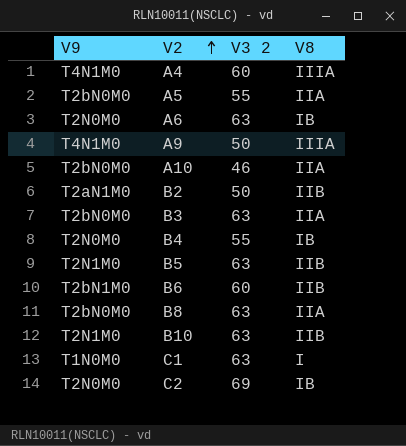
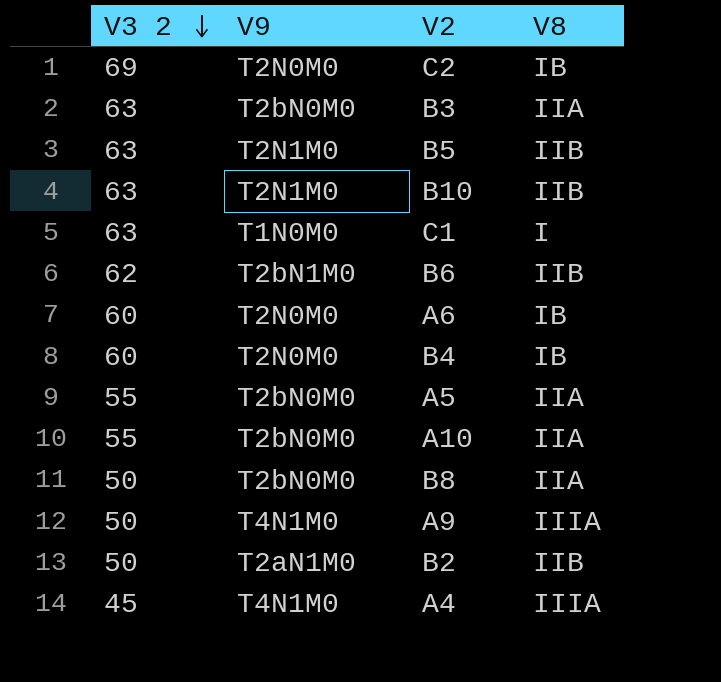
row order: V2 ascending -> V3 2 descending
column V3 2 | position: 3 -> 1
B6 | V3 2: 60 -> 62
A6 | V3 2: 63 -> 60
B4 | V3 2: 55 -> 60
A10 | V3 2: 46 -> 55
B8 | V3 2: 63 -> 50
A4 | V3 2: 60 -> 45

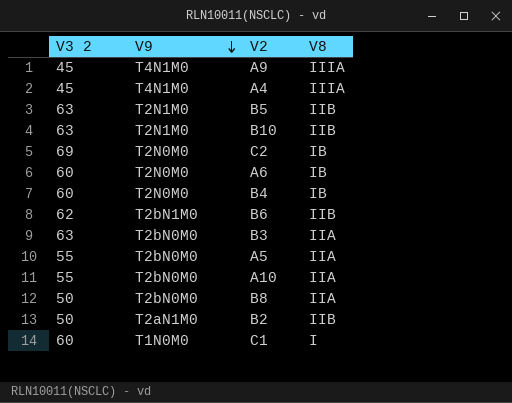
row order: V3 2 descending -> V9 descending
A9 | V3 2: 50 -> 45
C1 | V3 2: 63 -> 60

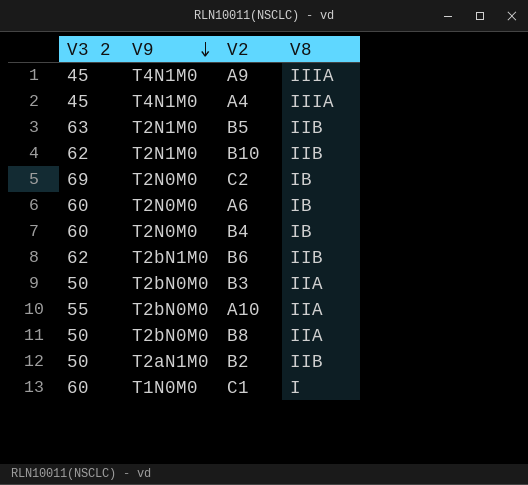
row A5: 55 | T2bN0M0 | IIA -> none
B10 | V3 2: 63 -> 62
B3 | V3 2: 63 -> 50

